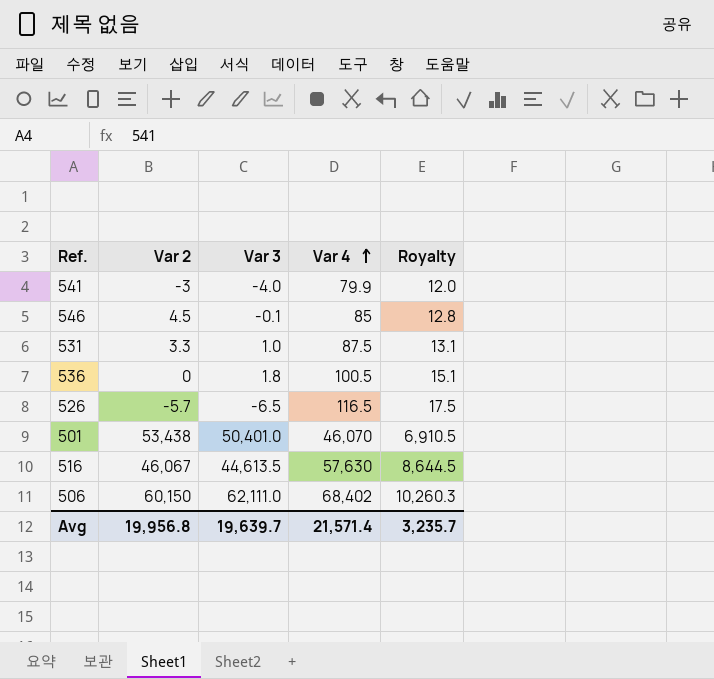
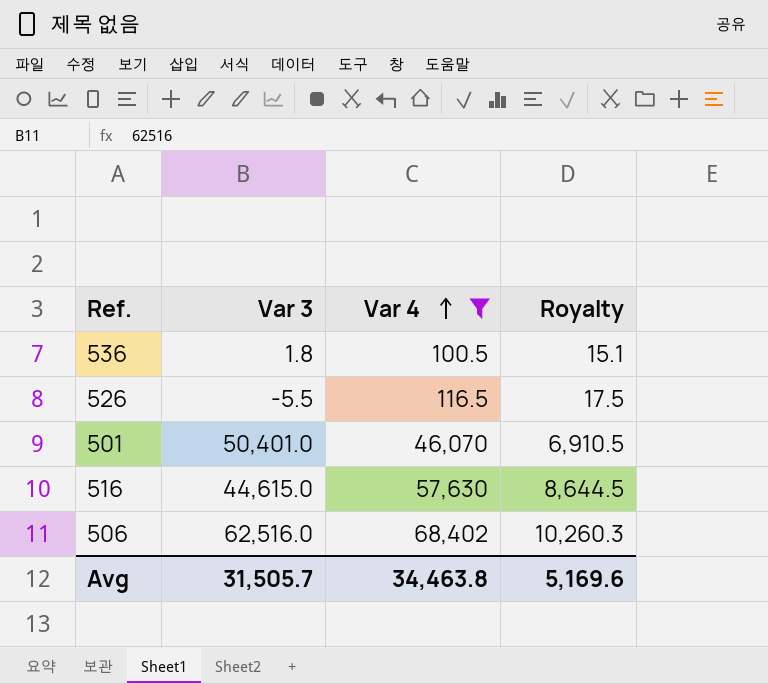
filter: none -> Var 4 >= 100.5
column Var 2 | position: 2 -> none
526 | Var 3: -6.5 -> -5.5
516 | Var 3: 44,613.5 -> 44,615.0
506 | Var 3: 62,111.0 -> 62,516.0
Avg | Var 3: 19,639.7 -> 31,505.7
Avg | Var 4: 21,571.4 -> 34,463.8
Avg | Royalty: 3,235.7 -> 5,169.6

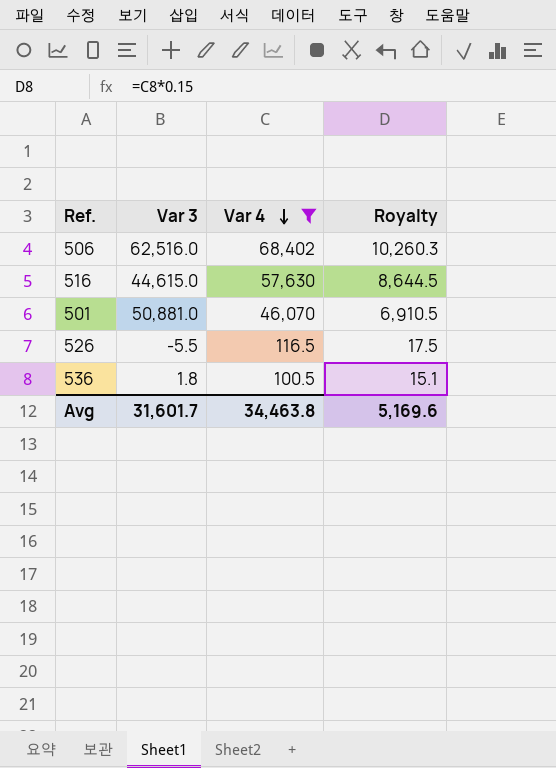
row order: Var 4 ascending -> Var 4 descending
501 | Var 3: 50,401.0 -> 50,881.0
Avg | Var 3: 31,505.7 -> 31,601.7

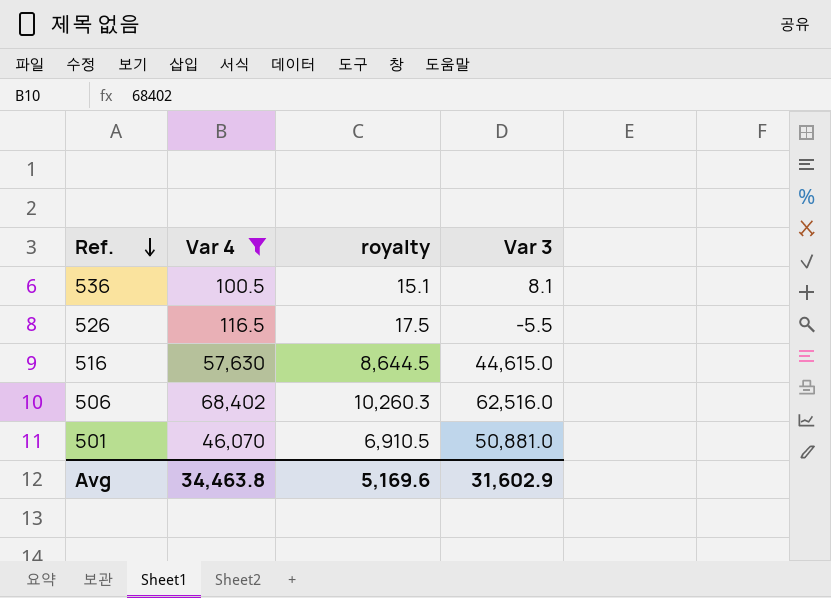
row order: Var 4 descending -> Ref. descending
column name: Royalty -> royalty
column Var 3 | position: 2 -> 4
536 | Var 3: 1.8 -> 8.1
Avg | Var 3: 31,601.7 -> 31,602.9

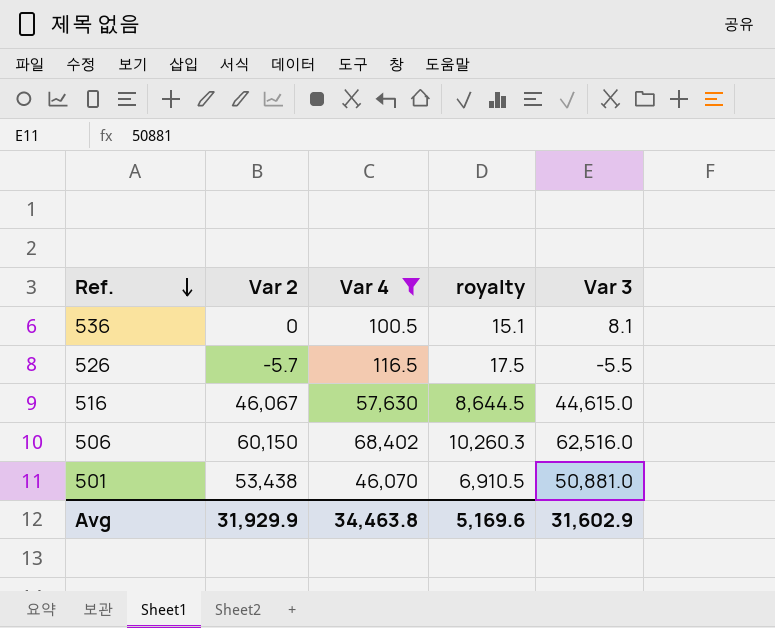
column Var 2 | position: none -> 2

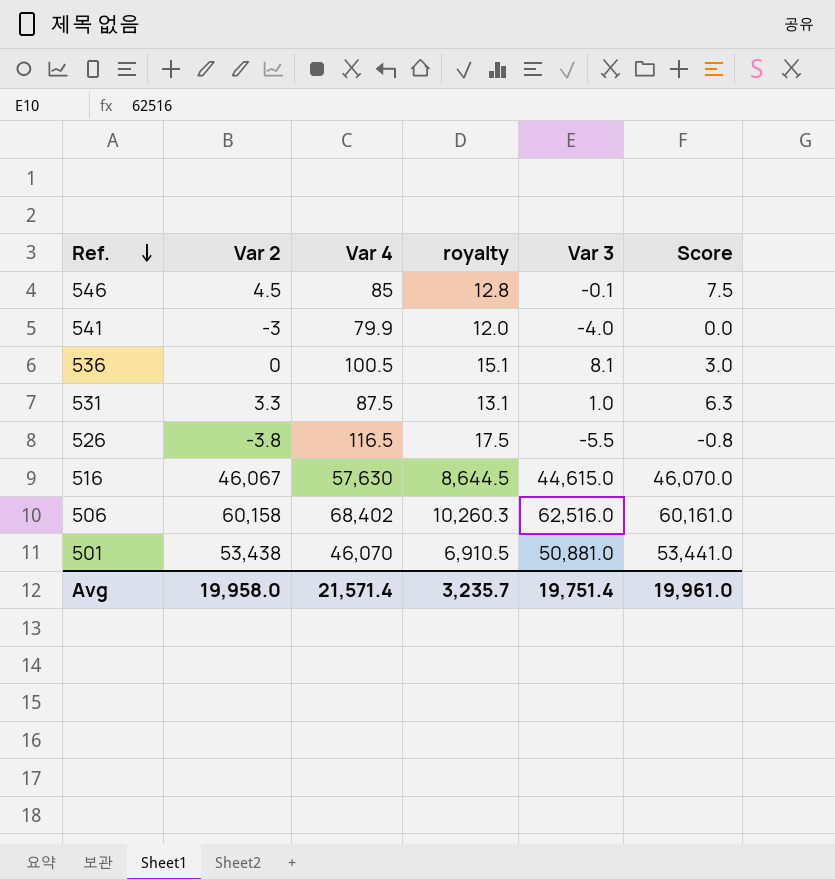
filter: Var 4 >= 100.5 -> none
column Score | formula: none -> [Var 2] + 3
526 | Var 2: -5.7 -> -3.8
506 | Var 2: 60,150 -> 60,158
Avg | Var 2: 31,929.9 -> 19,958.0
Avg | Var 4: 34,463.8 -> 21,571.4
Avg | royalty: 5,169.6 -> 3,235.7
Avg | Var 3: 31,602.9 -> 19,751.4

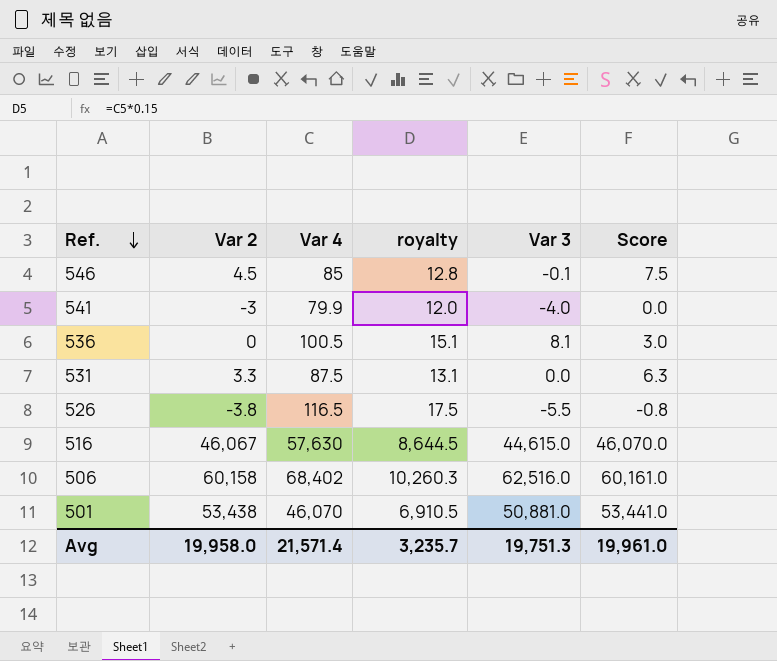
531 | Var 3: 1.0 -> 0.0
Avg | Var 3: 19,751.4 -> 19,751.3

